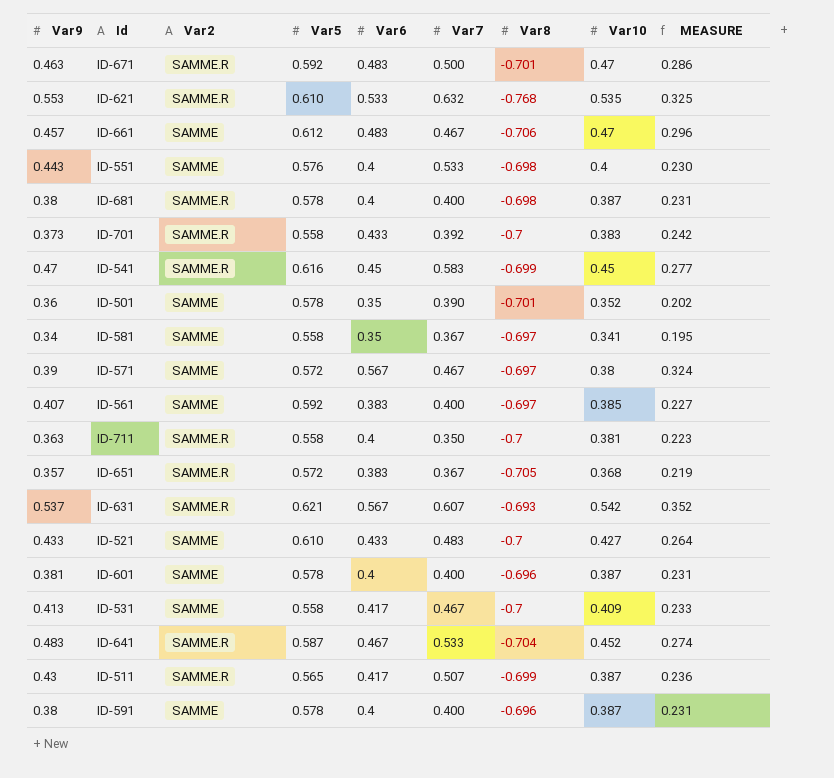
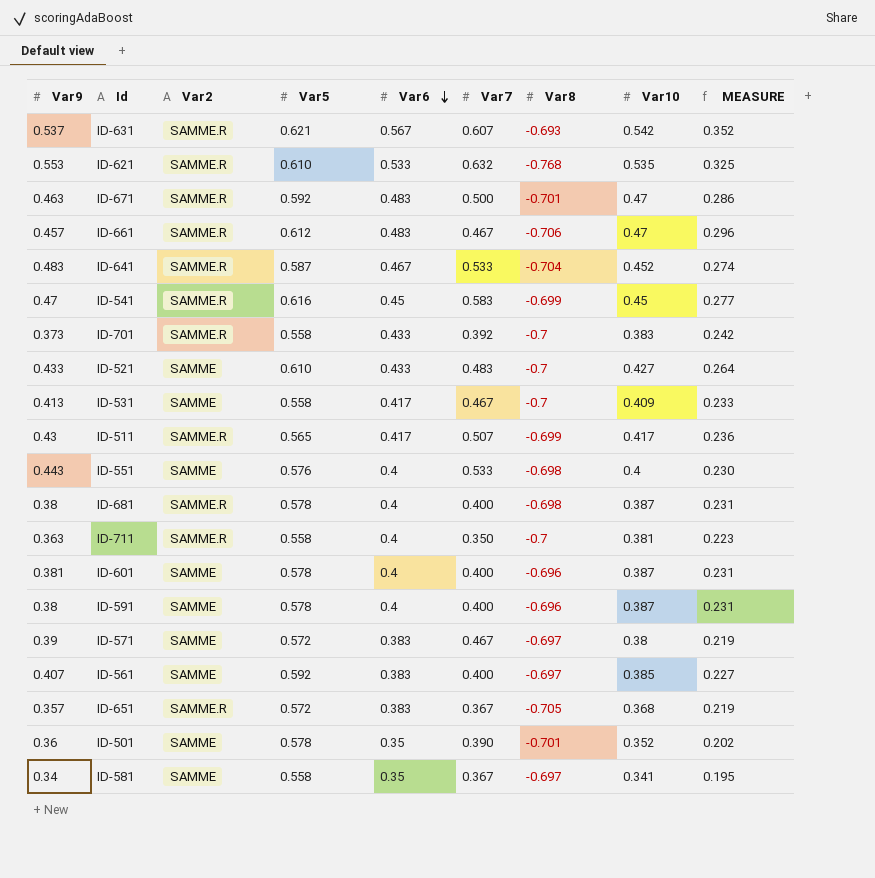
row order: none -> Var6 descending
ID-661 | Var2: SAMME -> SAMME.R
ID-511 | Var10: 0.387 -> 0.417
ID-571 | Var6: 0.567 -> 0.383
ID-571 | MEASURE: 0.324 -> 0.219

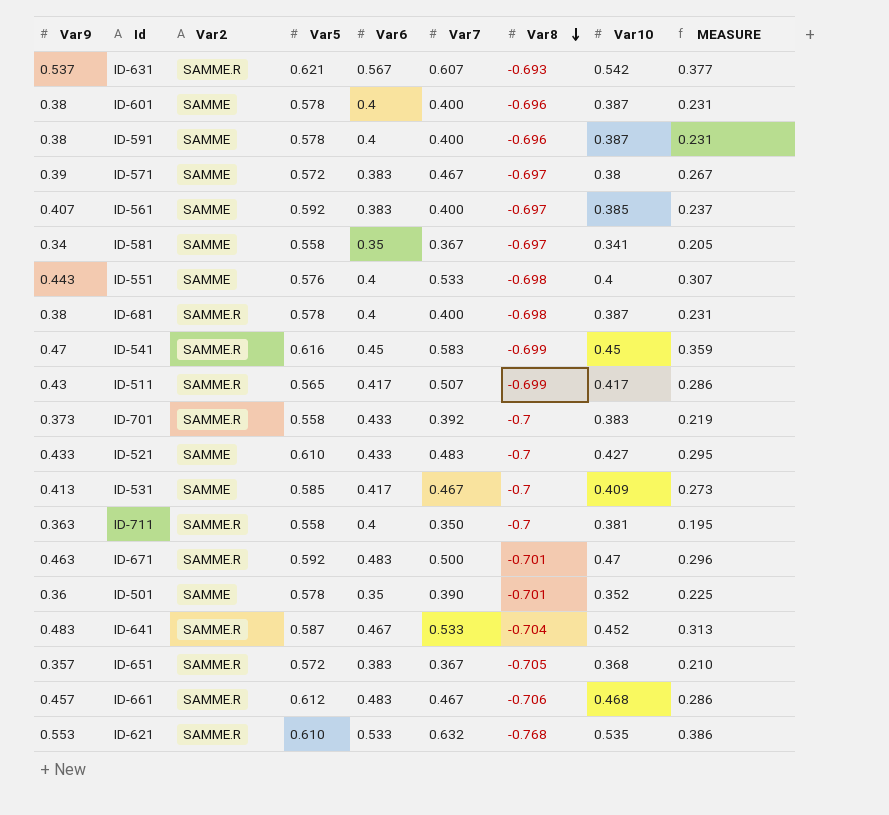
row order: Var6 descending -> Var8 descending
column MEASURE | formula: [Var5] * [Var6] -> [Var5] * [Var7]
ID-601 | Var9: 0.381 -> 0.38
ID-531 | Var5: 0.558 -> 0.585
ID-661 | Var10: 0.47 -> 0.468

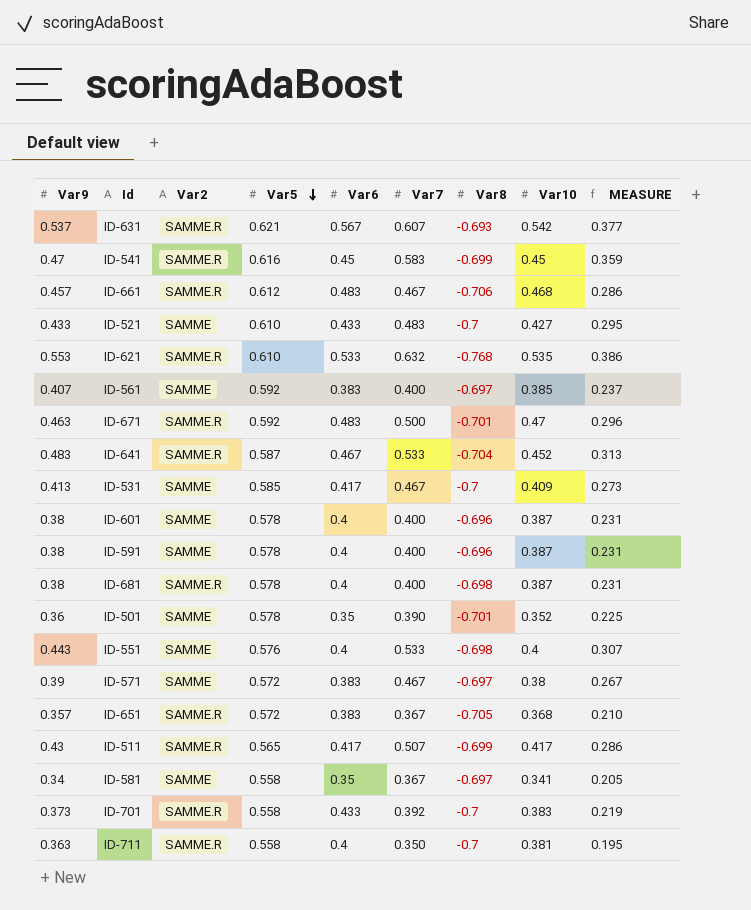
row order: Var8 descending -> Var5 descending

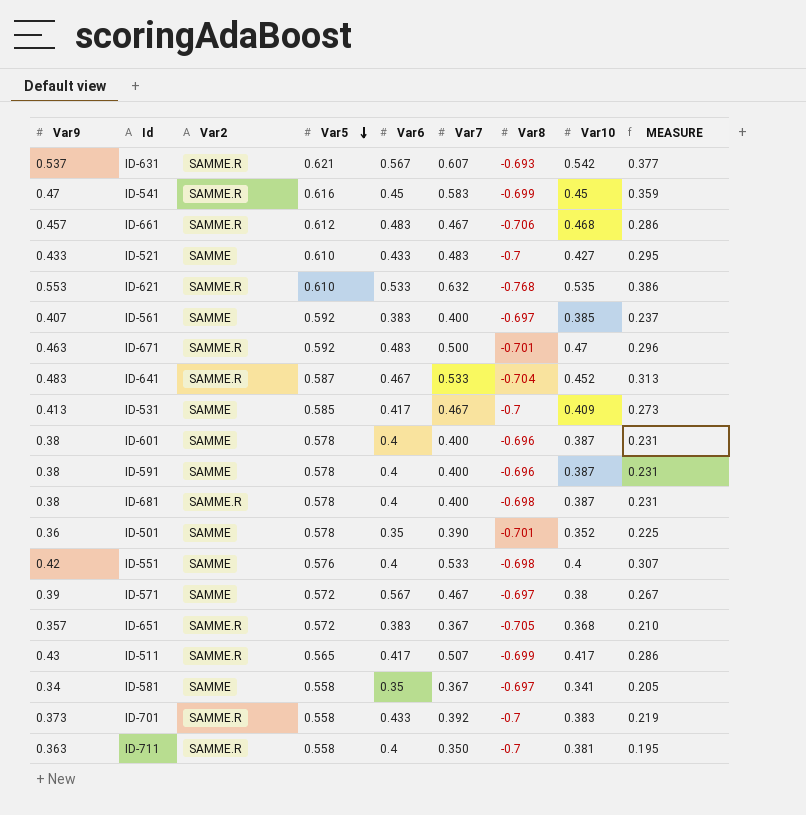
ID-551 | Var9: 0.443 -> 0.42
ID-571 | Var6: 0.383 -> 0.567

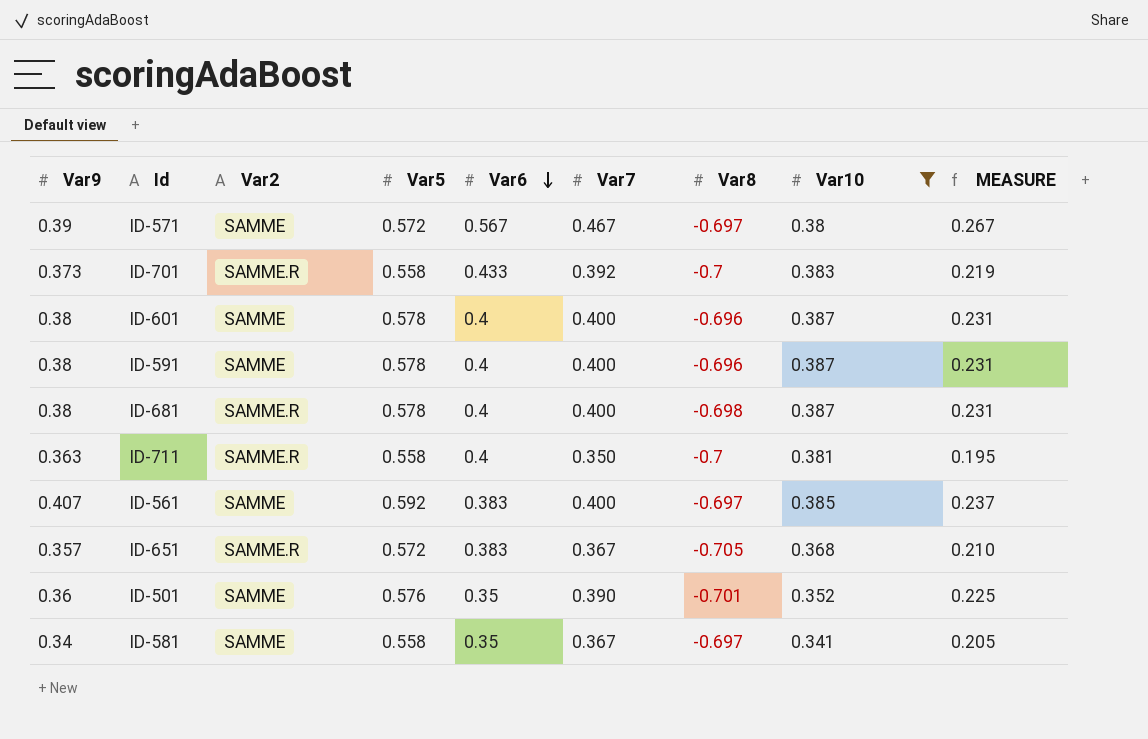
filter: none -> Var10 <= 0.387
row order: Var5 descending -> Var6 descending
ID-501 | Var5: 0.578 -> 0.576

